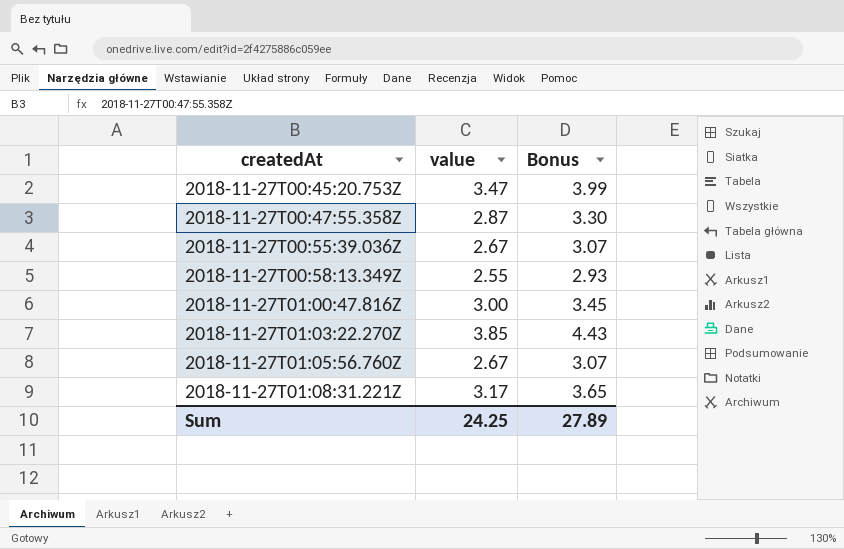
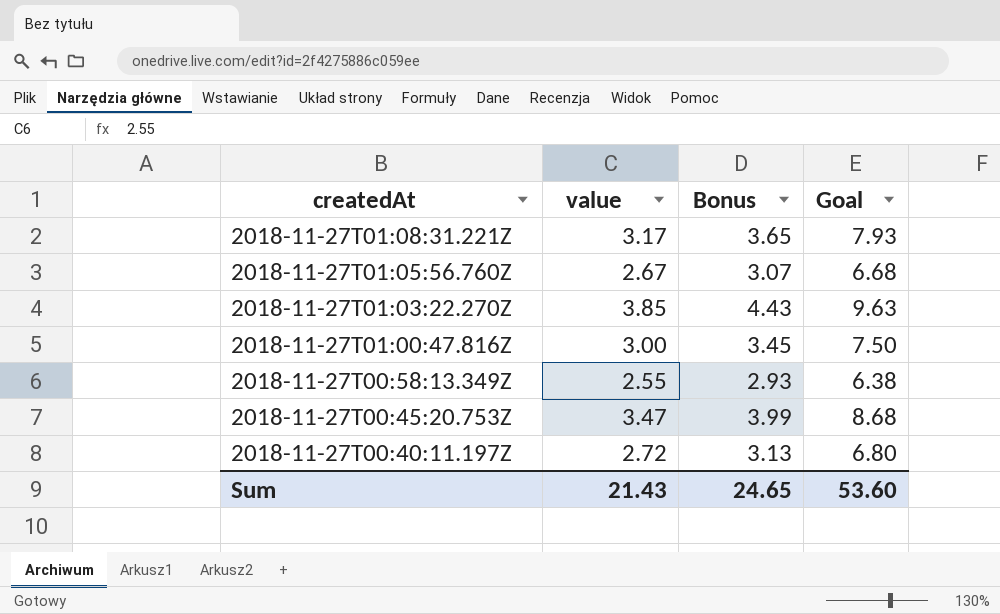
row order: createdAt ascending -> createdAt descending
column Goal | formula: none -> [value] * 2.5
row 2018-11-27T00:47:55.358Z: 2.87 | 3.30 -> none
row 2018-11-27T00:55:39.036Z: 2.67 | 3.07 -> none
row 2018-11-27T00:40:11.197Z: none -> 2.72 | 3.13 | 6.80
Sum | value: 24.25 -> 21.43
Sum | Bonus: 27.89 -> 24.65

